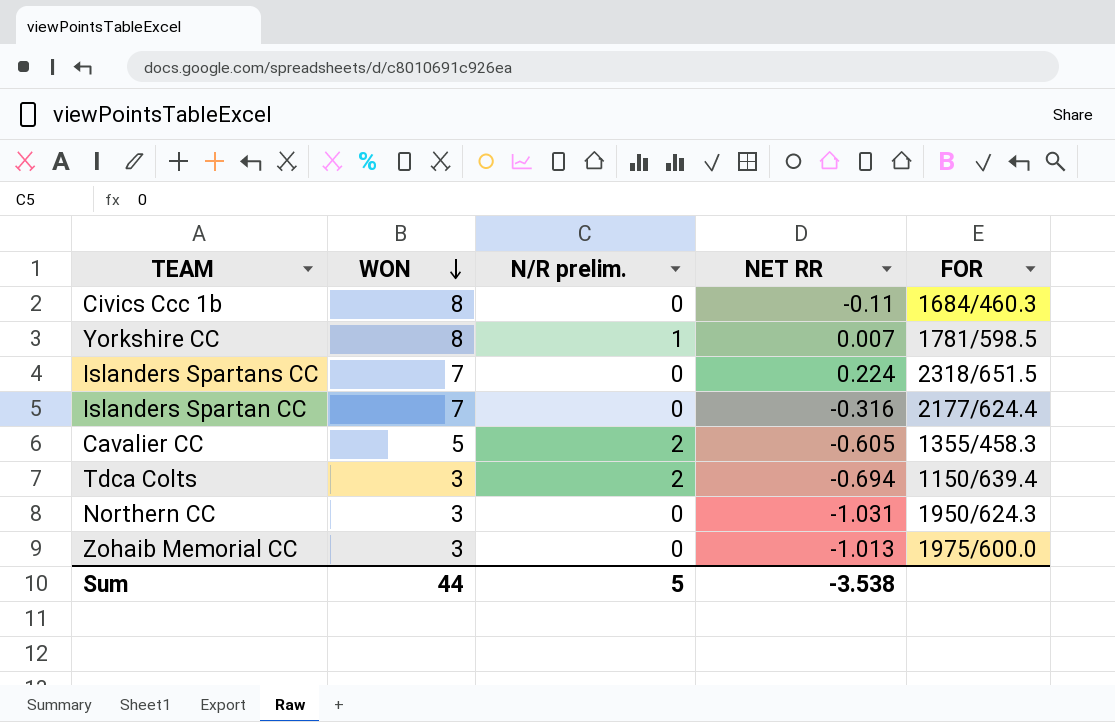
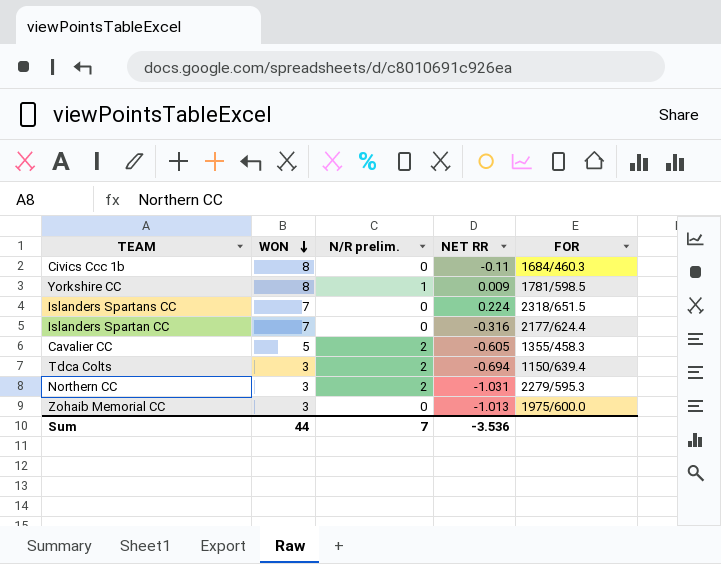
Yorkshire CC | NET RR: 0.007 -> 0.009
Northern CC | N/R prelim.: 0 -> 2
Northern CC | FOR: 1950/624.3 -> 2279/595.3
Sum | N/R prelim.: 5 -> 7
Sum | NET RR: -3.538 -> -3.536

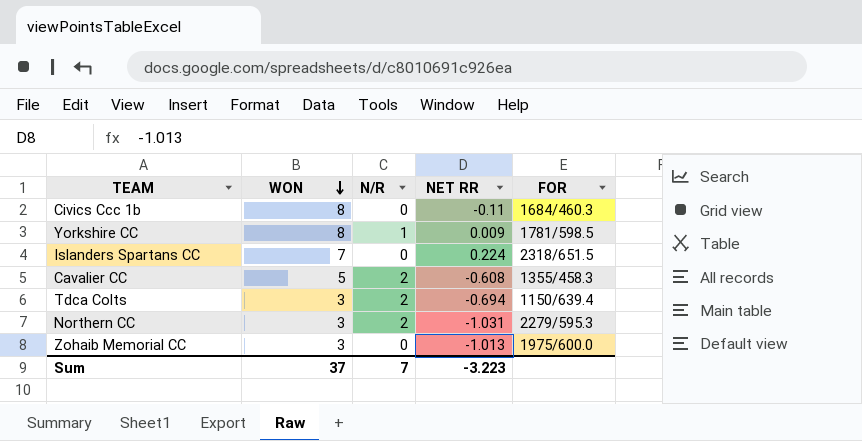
column name: N/R prelim. -> N/R
row Islanders Spartan CC: 7 | 0 | -0.316 | 2177/624.4 -> none
Cavalier CC | NET RR: -0.605 -> -0.608
Sum | WON: 44 -> 37
Sum | NET RR: -3.536 -> -3.223

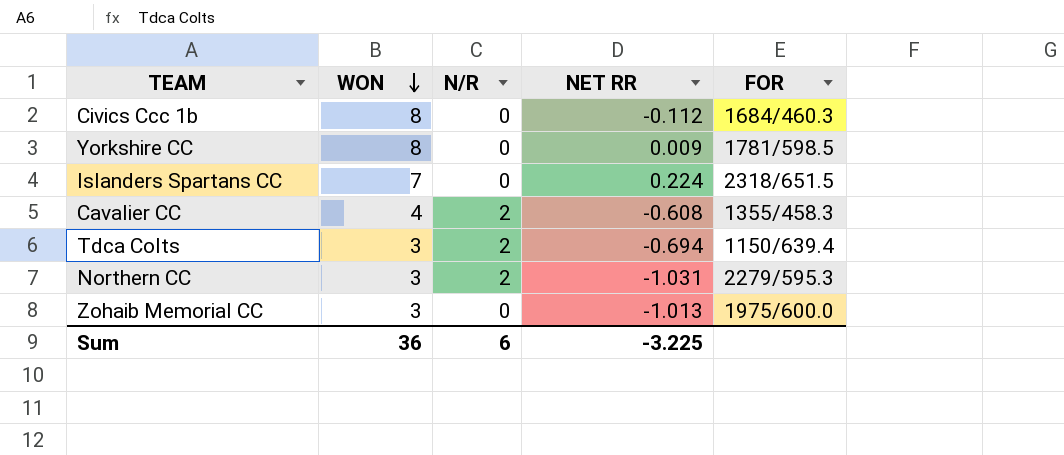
Civics Ccc 1b | NET RR: -0.11 -> -0.112
Yorkshire CC | N/R: 1 -> 0
Cavalier CC | WON: 5 -> 4
Sum | WON: 37 -> 36
Sum | N/R: 7 -> 6
Sum | NET RR: -3.223 -> -3.225

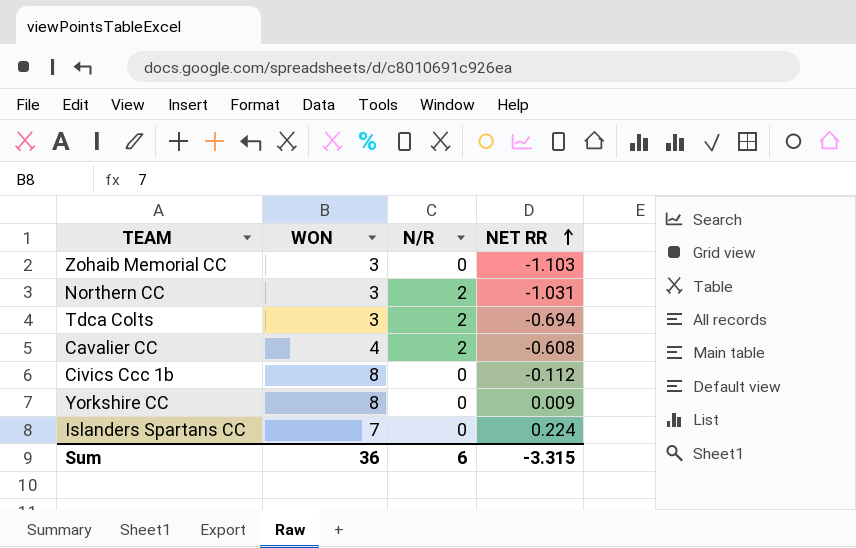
row order: WON descending -> NET RR ascending
column FOR | position: 5 -> none
Zohaib Memorial CC | NET RR: -1.013 -> -1.103
Sum | NET RR: -3.225 -> -3.315

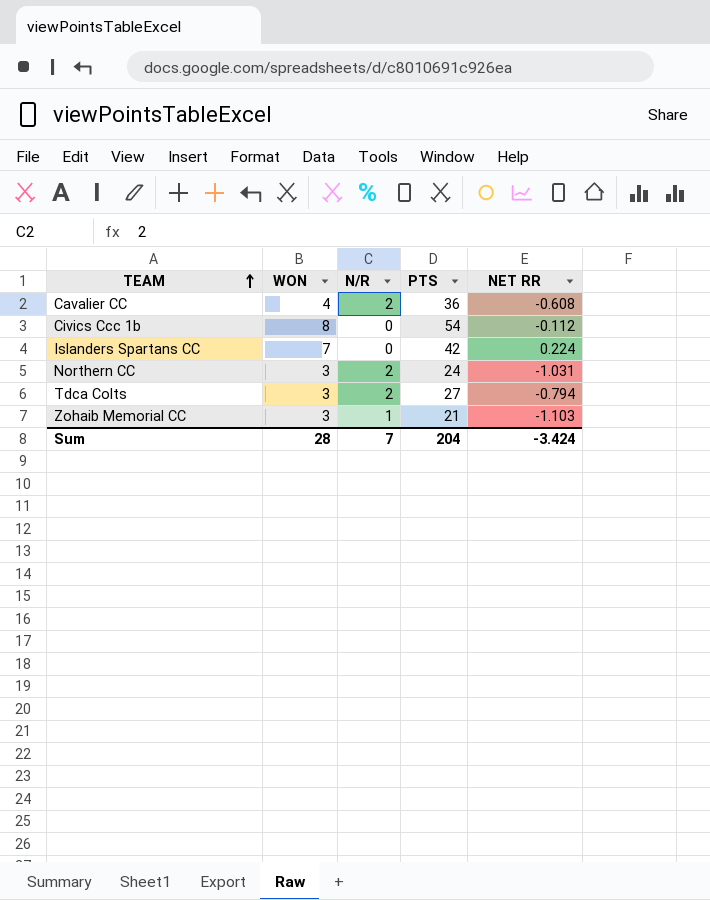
row order: NET RR ascending -> TEAM ascending
column PTS | position: none -> 4
row Yorkshire CC: 8 | 0 | 0.009 -> none
Tdca Colts | NET RR: -0.694 -> -0.794
Zohaib Memorial CC | N/R: 0 -> 1
Sum | WON: 36 -> 28
Sum | N/R: 6 -> 7
Sum | NET RR: -3.315 -> -3.424

